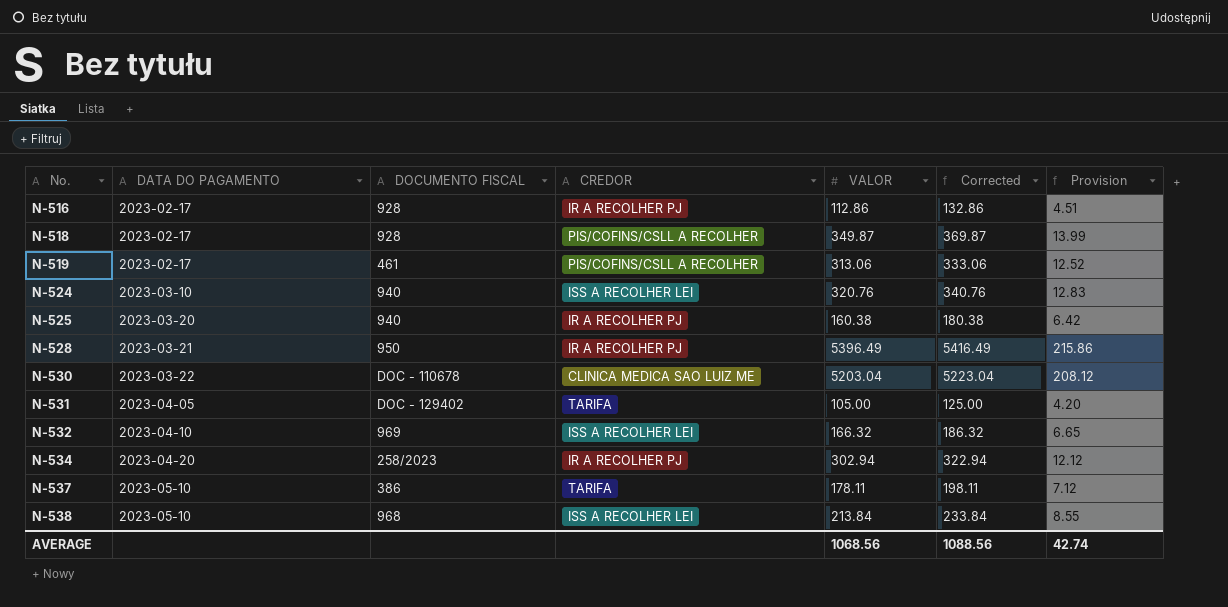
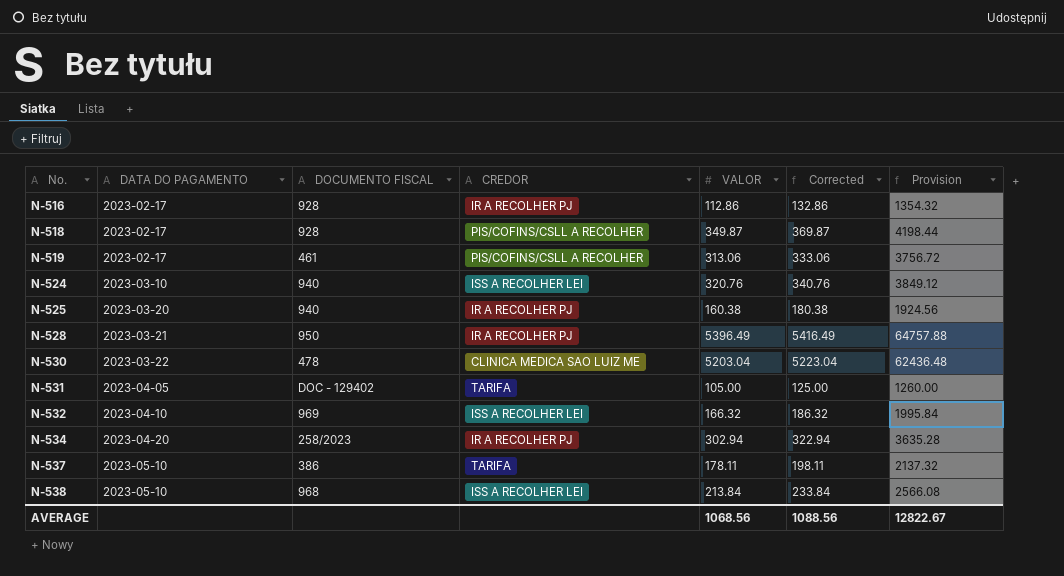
column Provision | formula: [VALOR] * 0.04 -> [VALOR] * 12
N-530 | DOCUMENTO FISCAL: DOC - 110678 -> 478
AVERAGE | Provision: 42.74 -> 12822.67

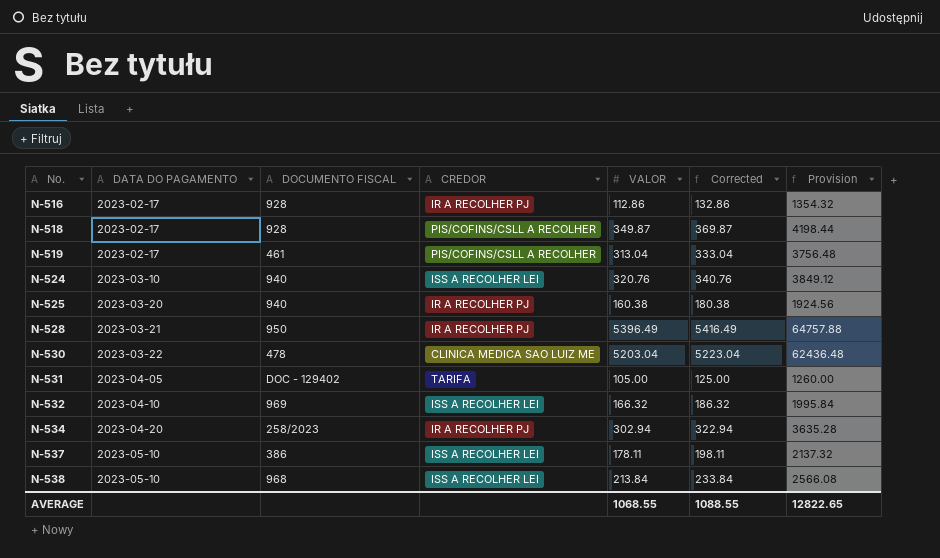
N-519 | VALOR: 313.06 -> 313.04
N-519 | Corrected: 333.06 -> 333.04
N-519 | Provision: 3756.72 -> 3756.48
N-537 | CREDOR: TARIFA -> ISS A RECOLHER LEI
AVERAGE | VALOR: 1068.56 -> 1068.55
AVERAGE | Corrected: 1088.56 -> 1088.55
AVERAGE | Provision: 12822.67 -> 12822.65

